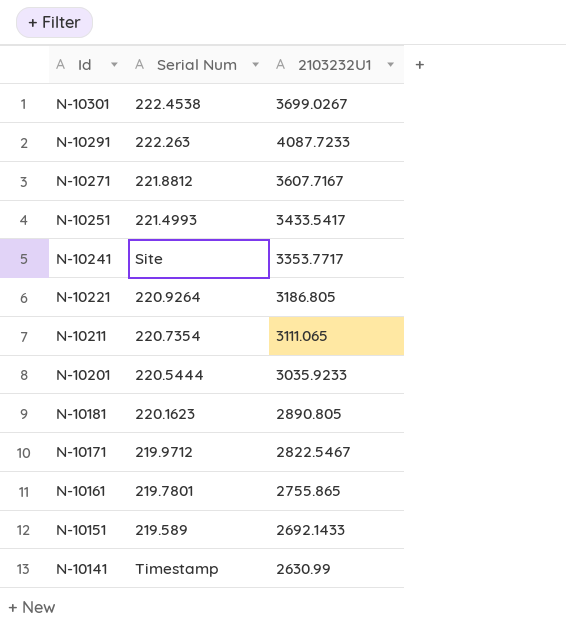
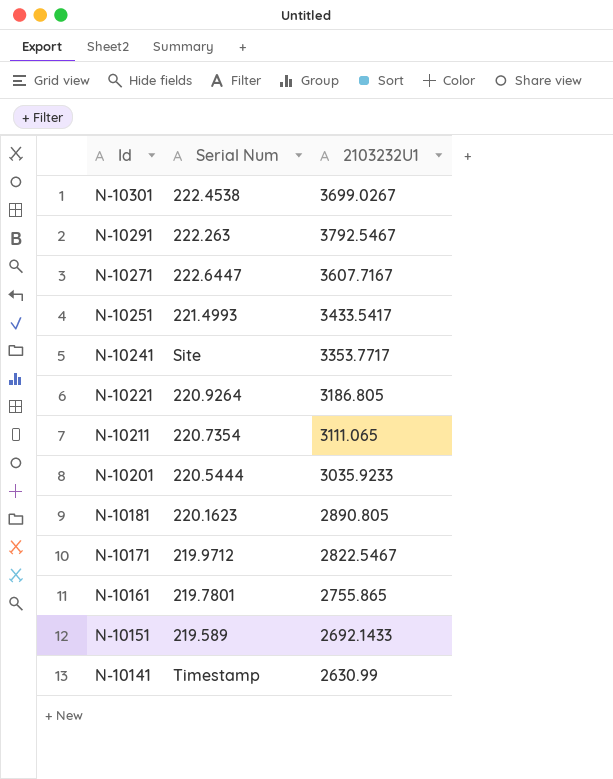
N-10291 | 2103232U1: 4087.7233 -> 3792.5467
N-10271 | Serial Num: 221.8812 -> 222.6447

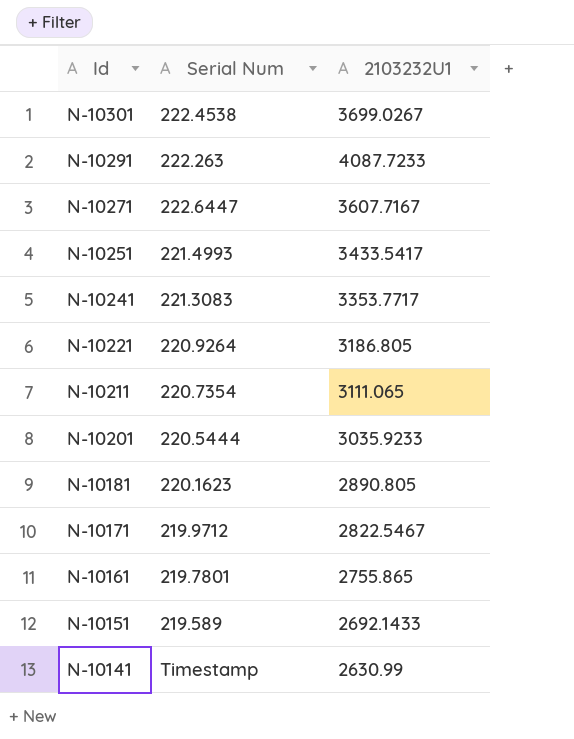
N-10291 | 2103232U1: 3792.5467 -> 4087.7233
N-10241 | Serial Num: Site -> 221.3083

